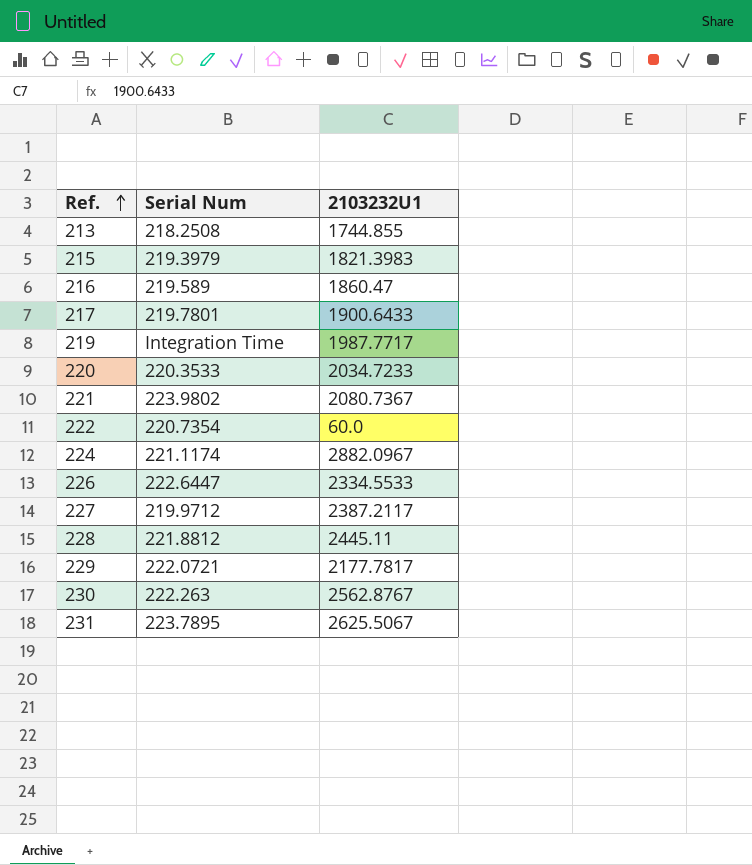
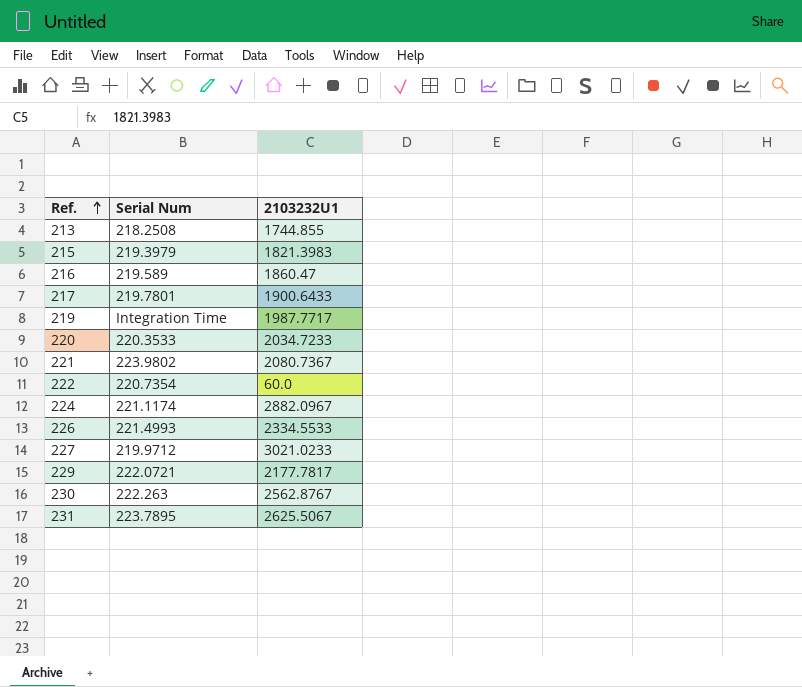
row 228: 221.8812 | 2445.11 -> none
226 | Serial Num: 222.6447 -> 221.4993
227 | 2103232U1: 2387.2117 -> 3021.0233

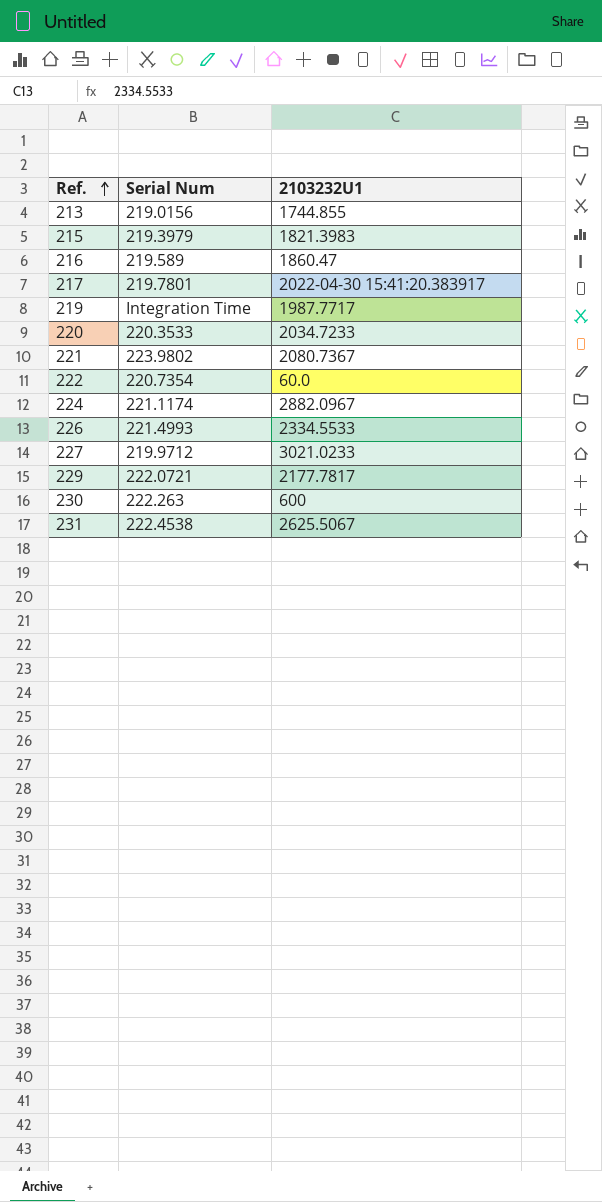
213 | Serial Num: 218.2508 -> 219.0156
217 | 2103232U1: 1900.6433 -> 2022-04-30 15:41:20.383917
230 | 2103232U1: 2562.8767 -> 600
231 | Serial Num: 223.7895 -> 222.4538

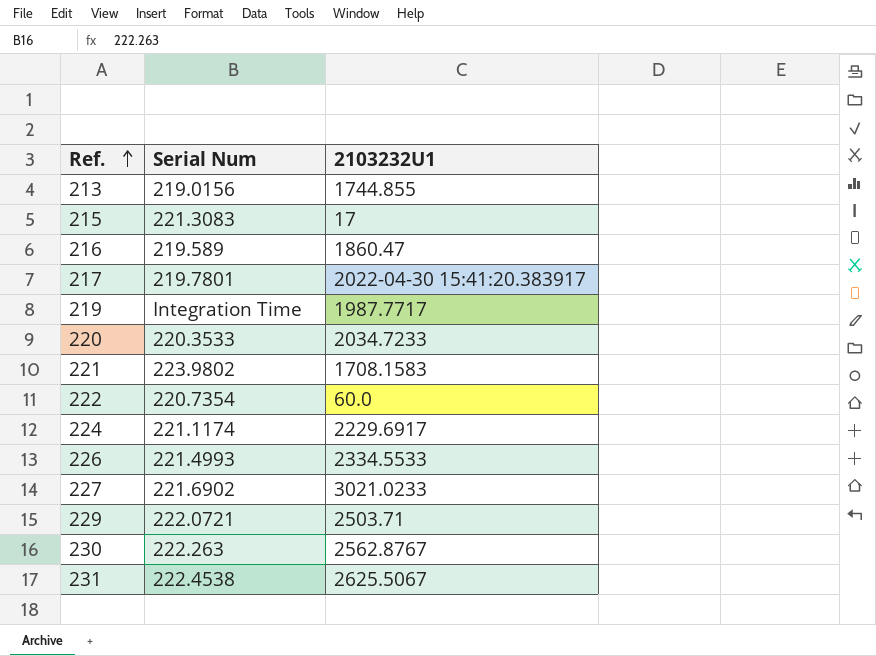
215 | Serial Num: 219.3979 -> 221.3083
215 | 2103232U1: 1821.3983 -> 17
221 | 2103232U1: 2080.7367 -> 1708.1583
224 | 2103232U1: 2882.0967 -> 2229.6917
227 | Serial Num: 219.9712 -> 221.6902
229 | 2103232U1: 2177.7817 -> 2503.71
230 | 2103232U1: 600 -> 2562.8767

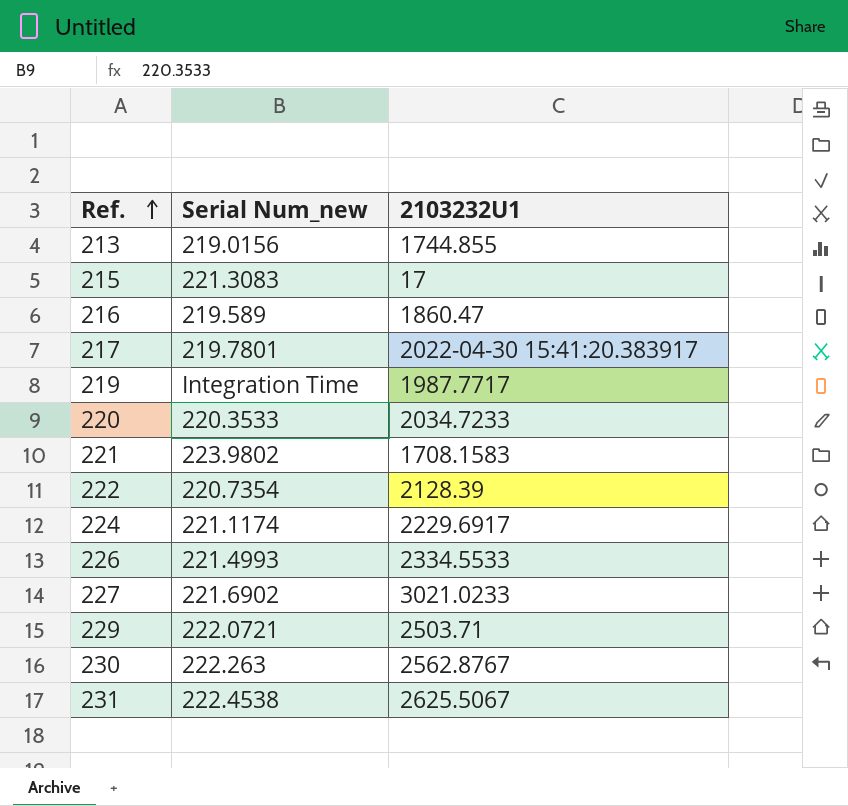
column name: Serial Num -> Serial Num_new
222 | 2103232U1: 60.0 -> 2128.39

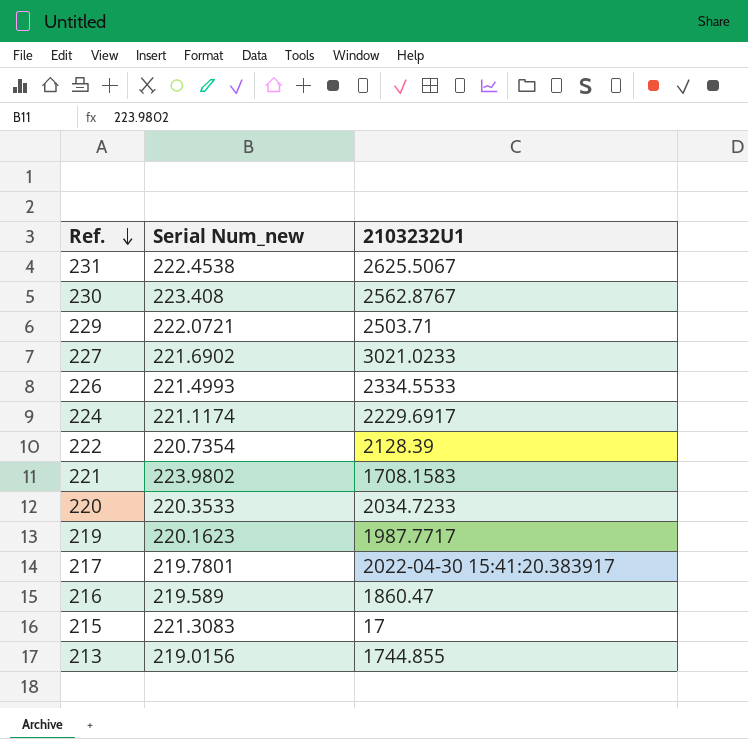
row order: Ref. ascending -> Ref. descending
230 | Serial Num_new: 222.263 -> 223.408
219 | Serial Num_new: Integration Time -> 220.1623

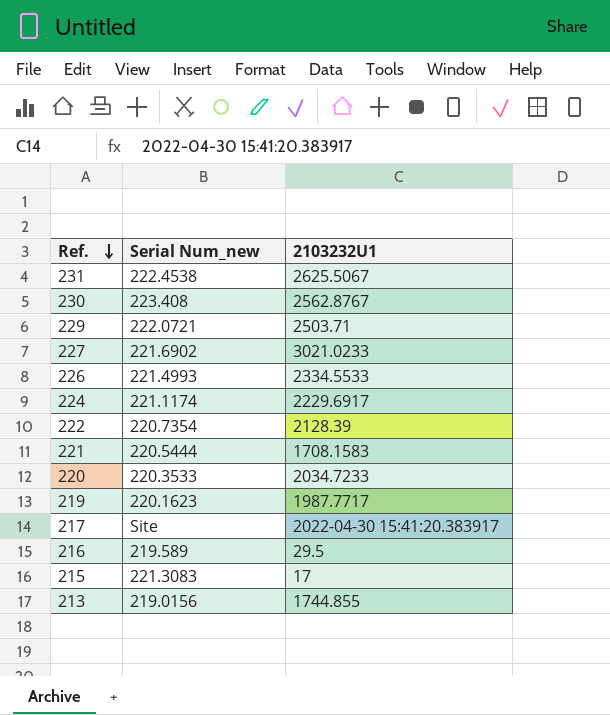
221 | Serial Num_new: 223.9802 -> 220.5444
217 | Serial Num_new: 219.7801 -> Site
216 | 2103232U1: 1860.47 -> 29.5

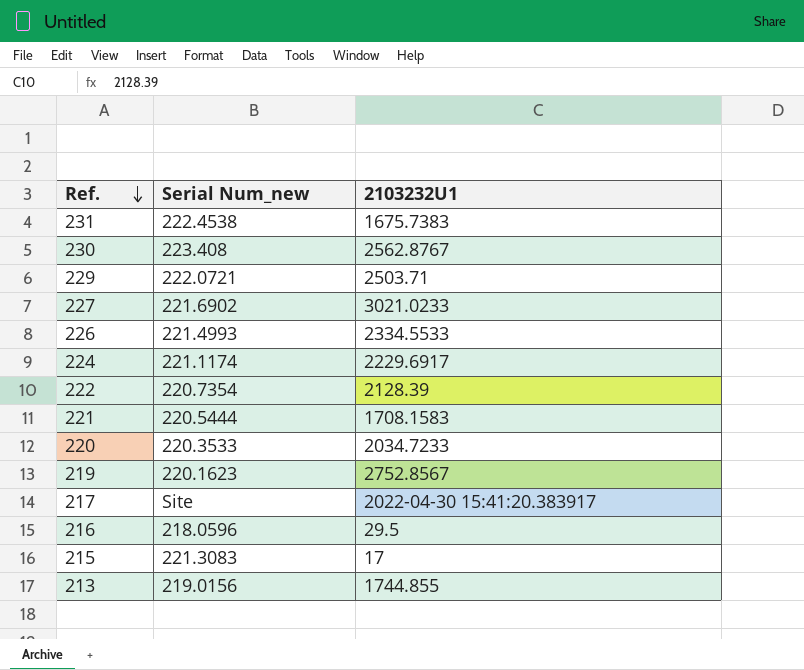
231 | 2103232U1: 2625.5067 -> 1675.7383
219 | 2103232U1: 1987.7717 -> 2752.8567
216 | Serial Num_new: 219.589 -> 218.0596

